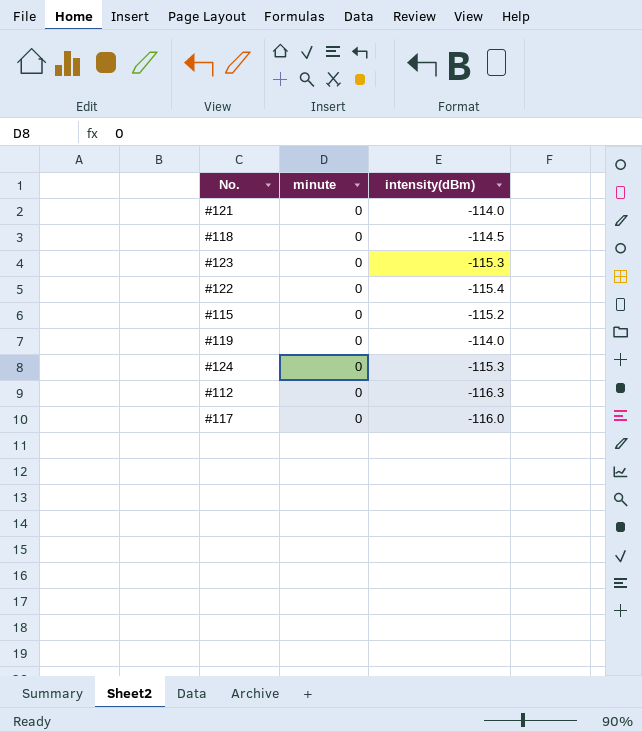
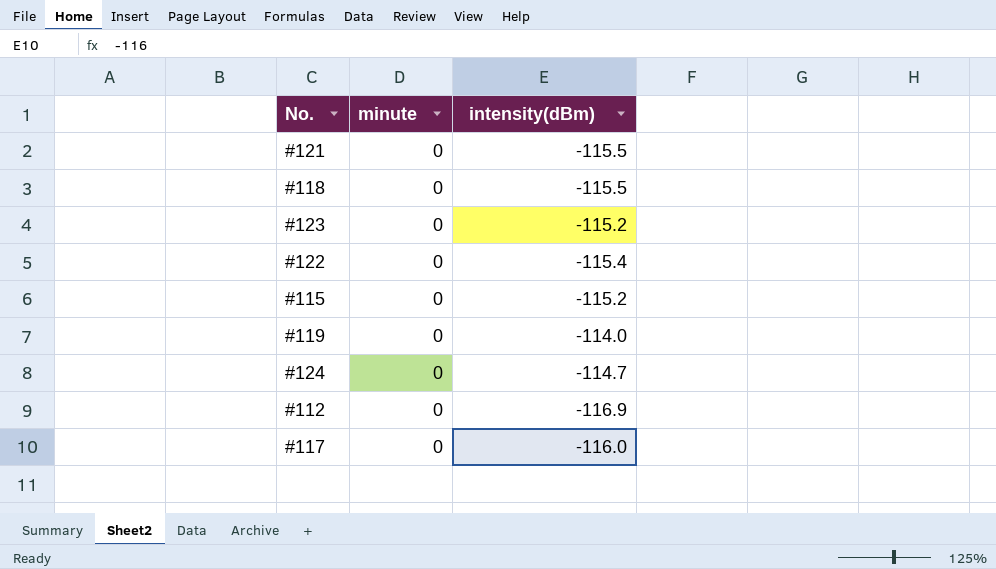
#121 | intensity(dBm): -114.0 -> -115.5
#118 | intensity(dBm): -114.5 -> -115.5
#123 | intensity(dBm): -115.3 -> -115.2
#124 | intensity(dBm): -115.3 -> -114.7
#112 | intensity(dBm): -116.3 -> -116.9

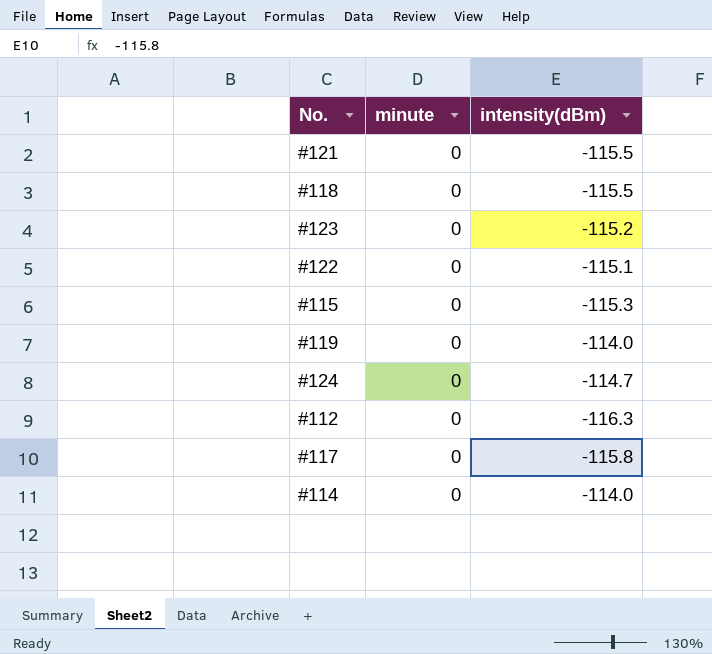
#122 | intensity(dBm): -115.4 -> -115.1
#115 | intensity(dBm): -115.2 -> -115.3
#112 | intensity(dBm): -116.9 -> -116.3
#117 | intensity(dBm): -116.0 -> -115.8
row #114: none -> 0 | -114.0

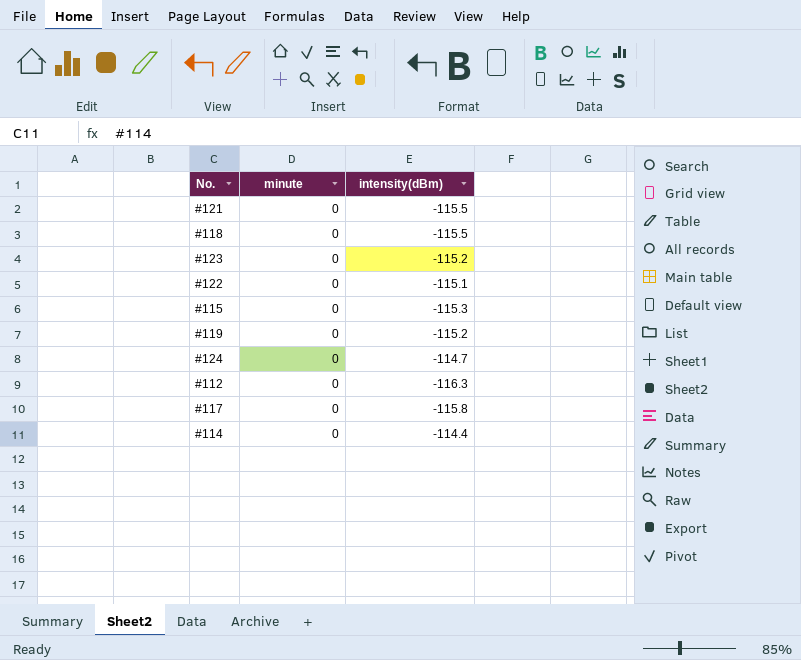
#119 | intensity(dBm): -114.0 -> -115.2
#114 | intensity(dBm): -114.0 -> -114.4

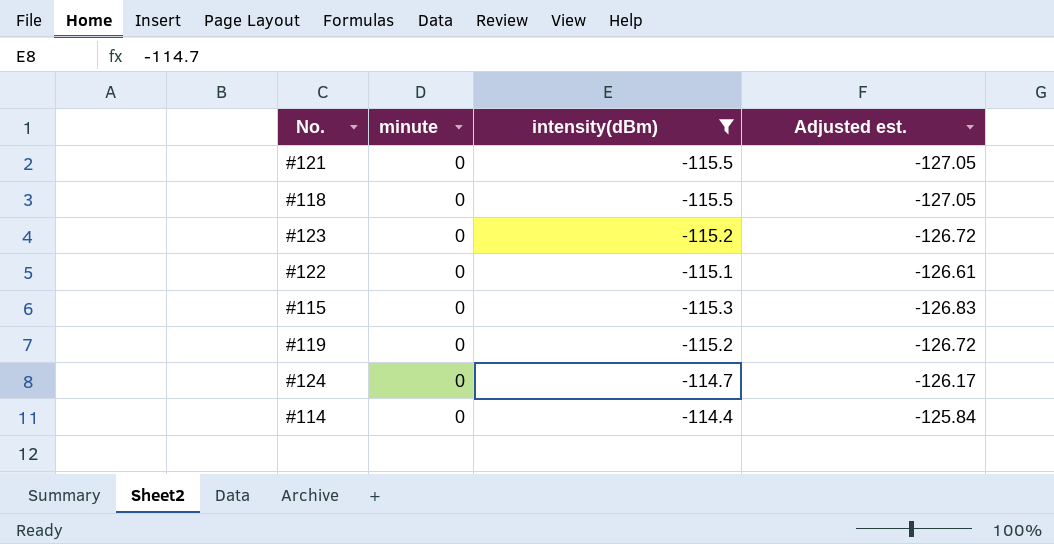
filter: none -> intensity(dBm) >= -115.5
column Adjusted est. | formula: none -> [intensity(dBm)] * 1.1

